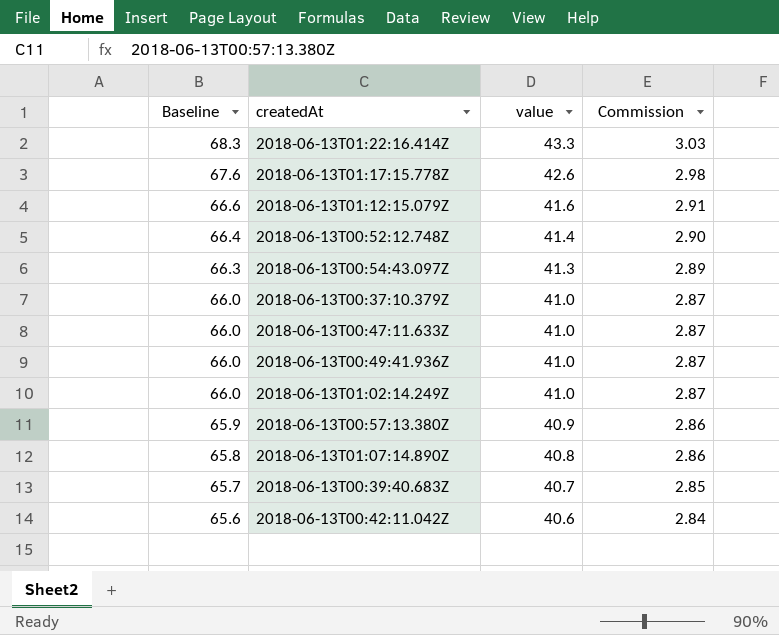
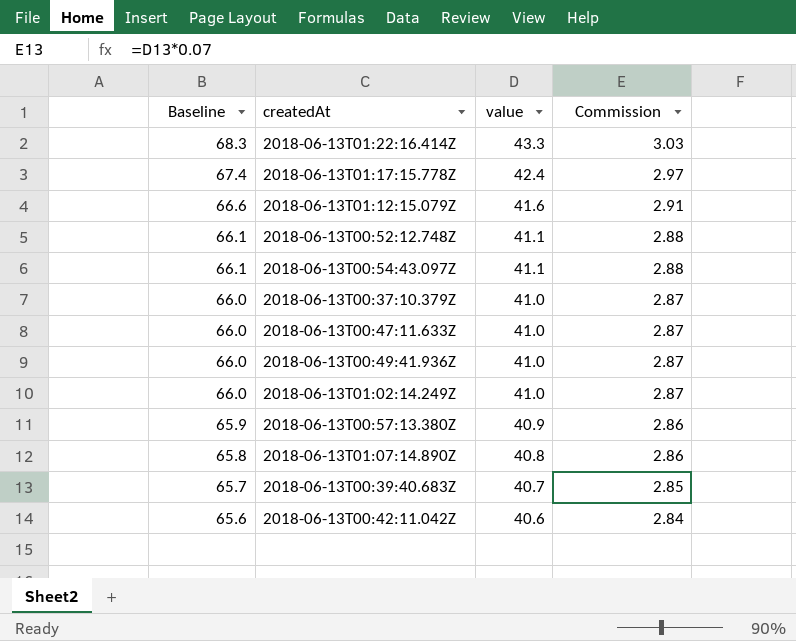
2018-06-13T01:17:15.778Z | Baseline: 67.6 -> 67.4
2018-06-13T01:17:15.778Z | value: 42.6 -> 42.4
2018-06-13T01:17:15.778Z | Commission: 2.98 -> 2.97
2018-06-13T00:52:12.748Z | Baseline: 66.4 -> 66.1
2018-06-13T00:52:12.748Z | value: 41.4 -> 41.1
2018-06-13T00:52:12.748Z | Commission: 2.90 -> 2.88
2018-06-13T00:54:43.097Z | Baseline: 66.3 -> 66.1
2018-06-13T00:54:43.097Z | value: 41.3 -> 41.1
2018-06-13T00:54:43.097Z | Commission: 2.89 -> 2.88

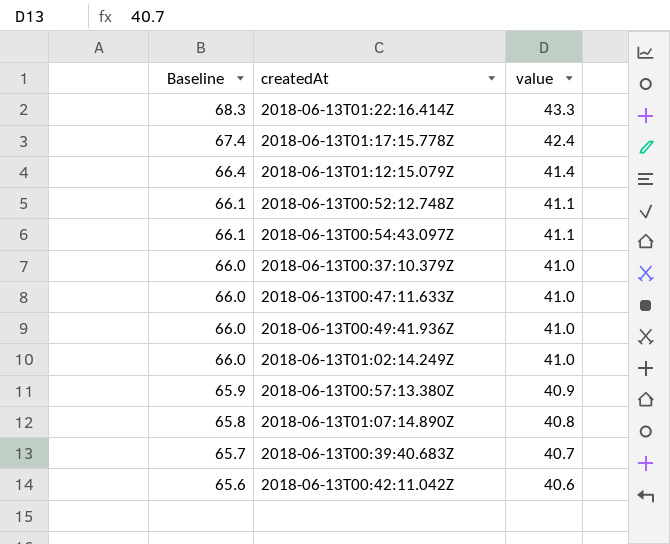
column Commission | formula: [value] * 0.07 -> none
2018-06-13T01:12:15.079Z | Baseline: 66.6 -> 66.4
2018-06-13T01:12:15.079Z | value: 41.6 -> 41.4

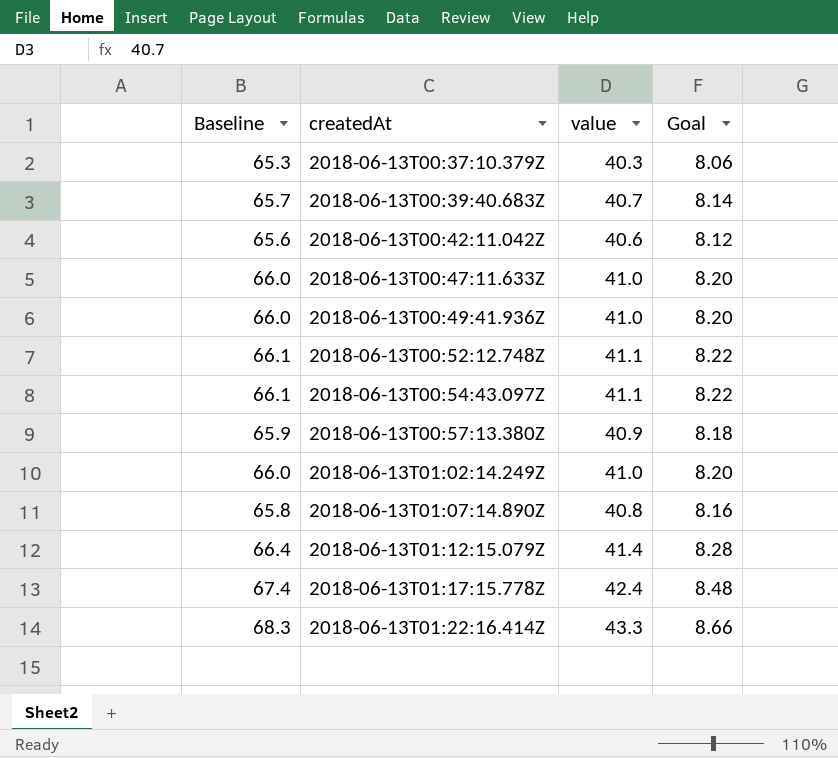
row order: Baseline descending -> createdAt ascending
column Goal | formula: none -> [value] * 0.2
2018-06-13T00:37:10.379Z | Baseline: 66.0 -> 65.3
2018-06-13T00:37:10.379Z | value: 41.0 -> 40.3

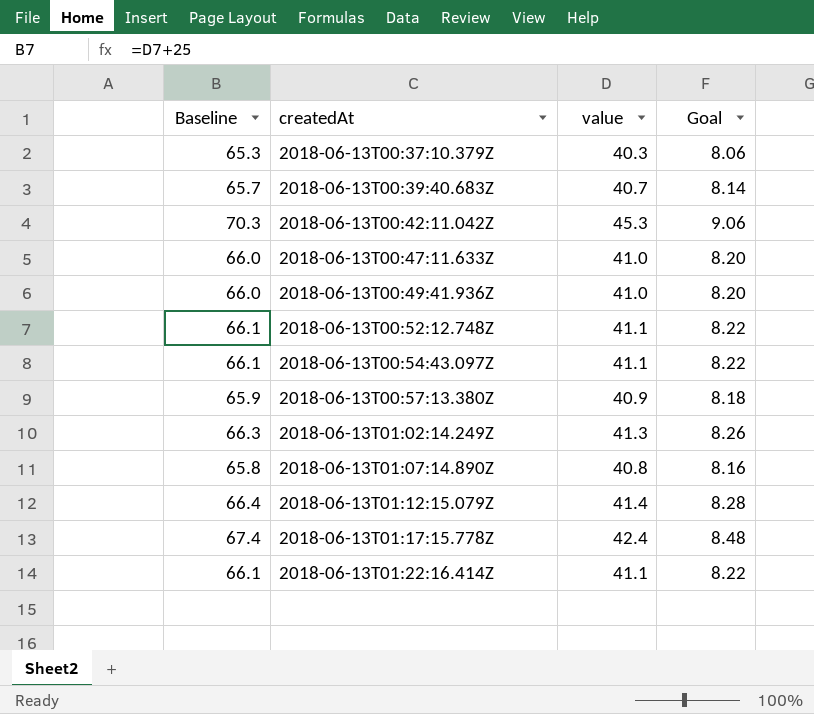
2018-06-13T00:42:11.042Z | Baseline: 65.6 -> 70.3
2018-06-13T00:42:11.042Z | value: 40.6 -> 45.3
2018-06-13T00:42:11.042Z | Goal: 8.12 -> 9.06
2018-06-13T01:02:14.249Z | Baseline: 66.0 -> 66.3
2018-06-13T01:02:14.249Z | value: 41.0 -> 41.3
2018-06-13T01:02:14.249Z | Goal: 8.20 -> 8.26
2018-06-13T01:22:16.414Z | Baseline: 68.3 -> 66.1
2018-06-13T01:22:16.414Z | value: 43.3 -> 41.1
2018-06-13T01:22:16.414Z | Goal: 8.66 -> 8.22

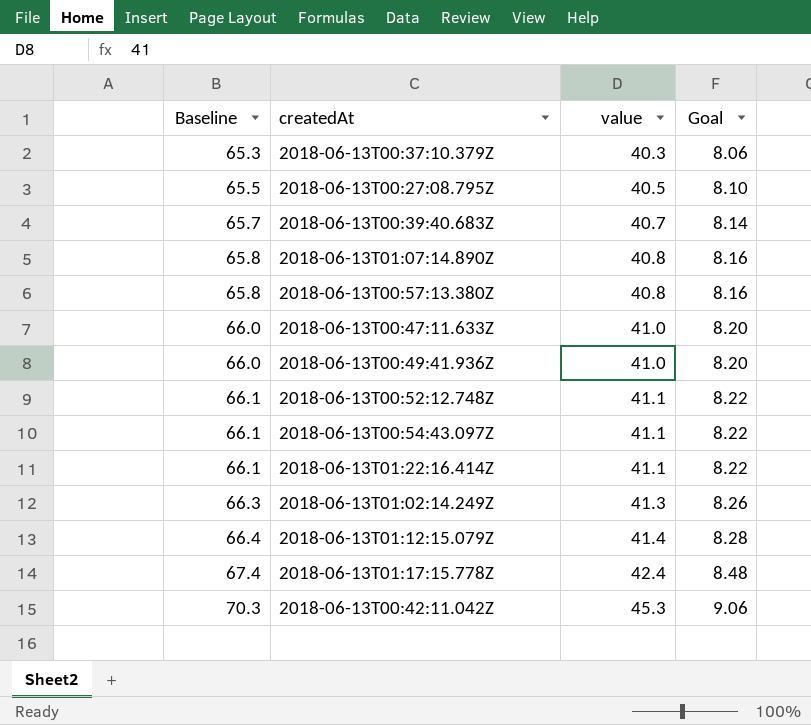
row order: createdAt ascending -> Baseline ascending
row 2018-06-13T00:27:08.795Z: none -> 65.5 | 40.5 | 8.10
2018-06-13T00:57:13.380Z | Baseline: 65.9 -> 65.8
2018-06-13T00:57:13.380Z | value: 40.9 -> 40.8
2018-06-13T00:57:13.380Z | Goal: 8.18 -> 8.16

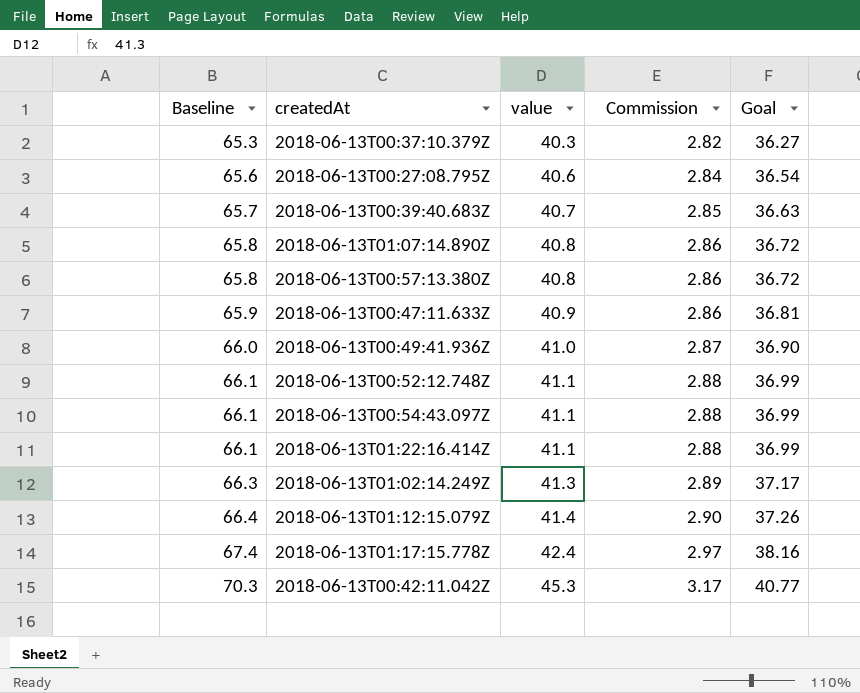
column Commission | formula: none -> [value] * 0.07
column Goal | formula: [value] * 0.2 -> [value] * 0.9
2018-06-13T00:27:08.795Z | Baseline: 65.5 -> 65.6
2018-06-13T00:27:08.795Z | value: 40.5 -> 40.6
2018-06-13T00:47:11.633Z | Baseline: 66.0 -> 65.9
2018-06-13T00:47:11.633Z | value: 41.0 -> 40.9

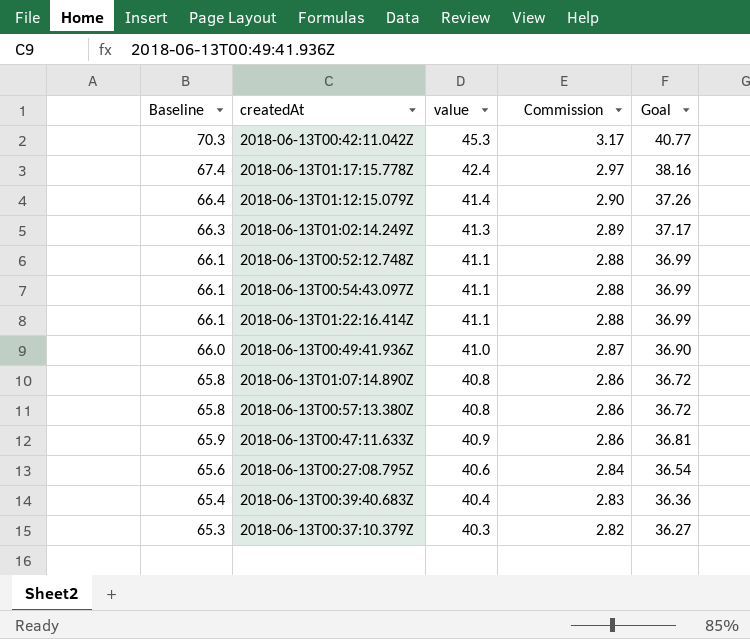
row order: Baseline ascending -> Commission descending
2018-06-13T00:39:40.683Z | Baseline: 65.7 -> 65.4
2018-06-13T00:39:40.683Z | value: 40.7 -> 40.4
2018-06-13T00:39:40.683Z | Commission: 2.85 -> 2.83
2018-06-13T00:39:40.683Z | Goal: 36.63 -> 36.36

